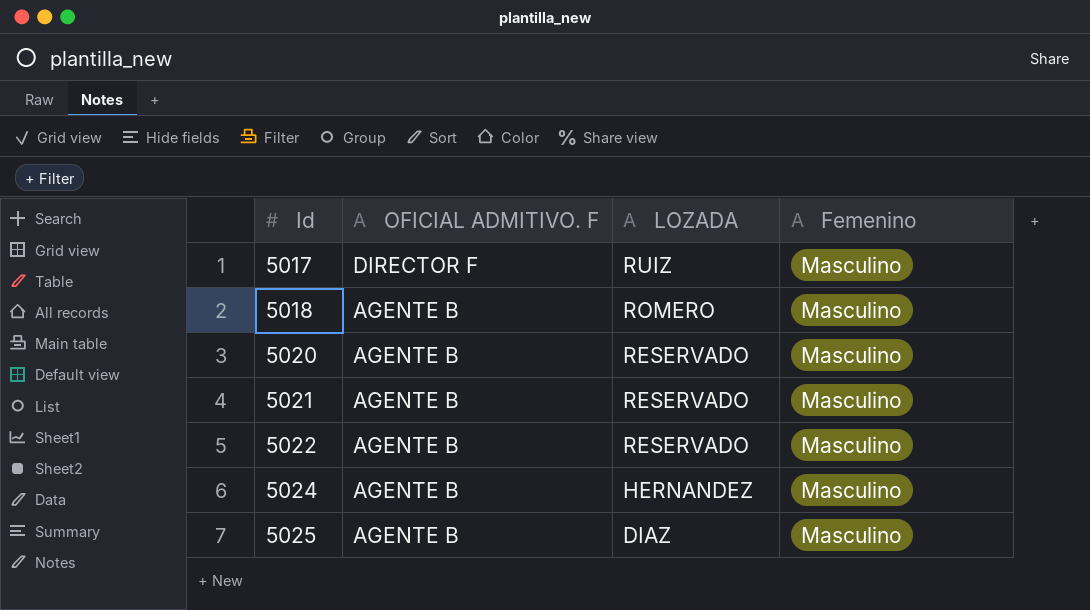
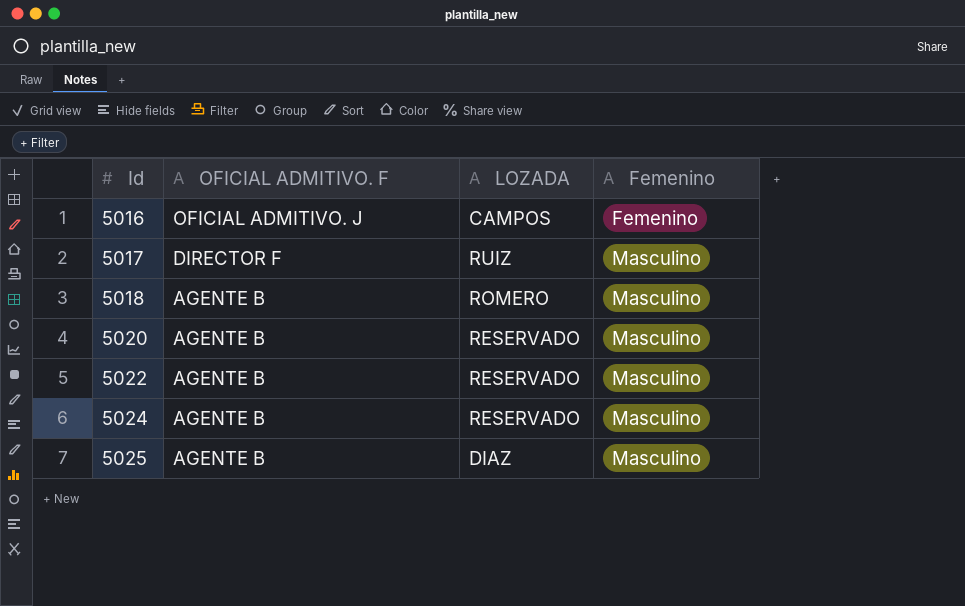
row 5021: AGENTE B | RESERVADO | Masculino -> none
row 5016: none -> OFICIAL ADMITIVO. J | CAMPOS | Femenino
5024 | LOZADA: HERNANDEZ -> RESERVADO

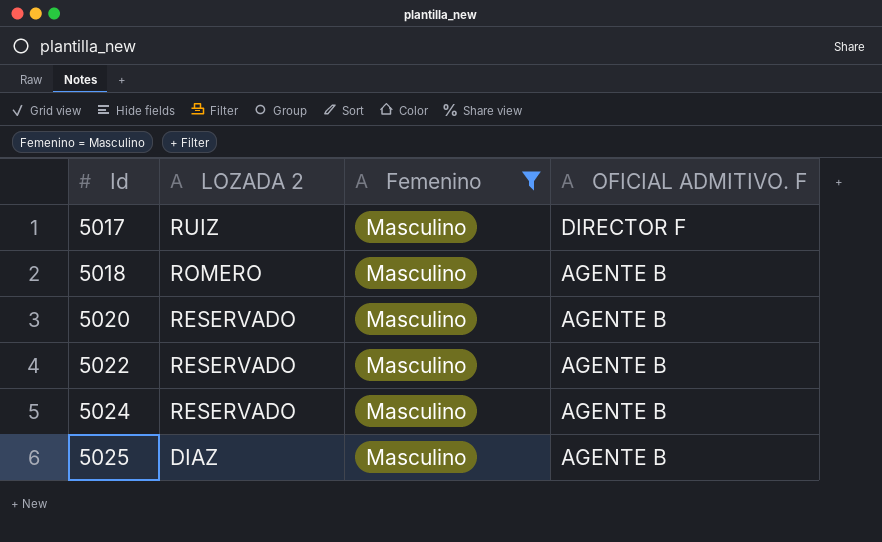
filter: none -> Femenino = Masculino
column name: LOZADA -> LOZADA 2
column OFICIAL ADMITIVO. F | position: 2 -> 4

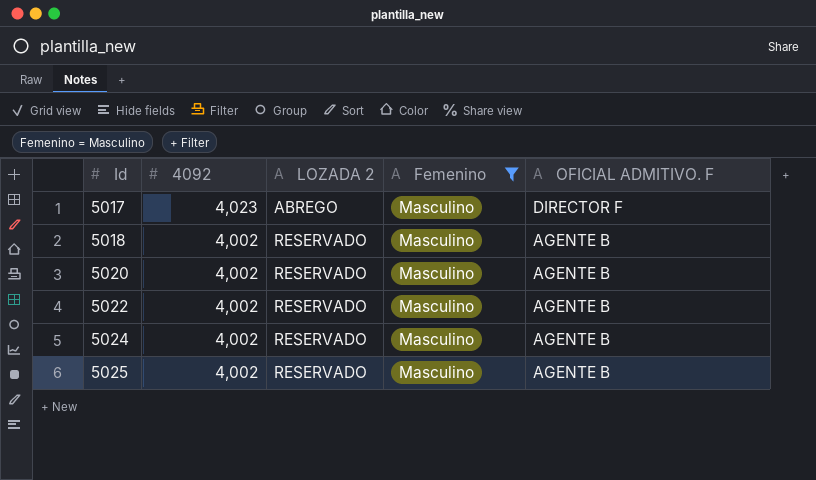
column 4092 | position: none -> 2
5017 | LOZADA 2: RUIZ -> ABREGO
5018 | LOZADA 2: ROMERO -> RESERVADO
5025 | LOZADA 2: DIAZ -> RESERVADO

